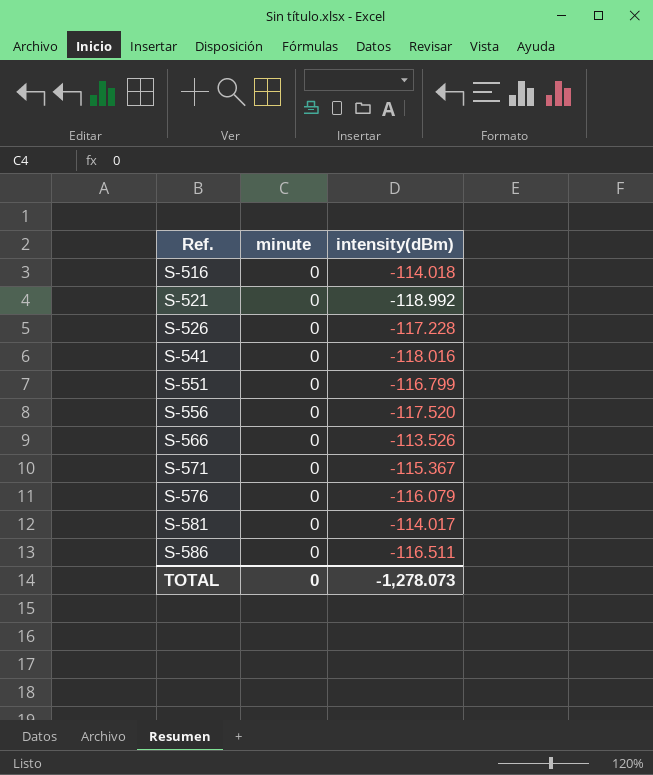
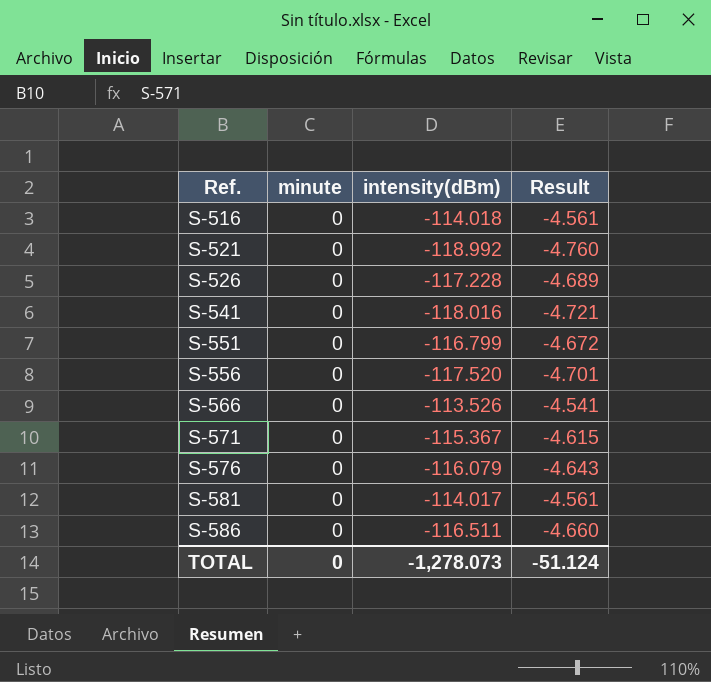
column Result | formula: none -> [intensity(dBm)] * 0.04

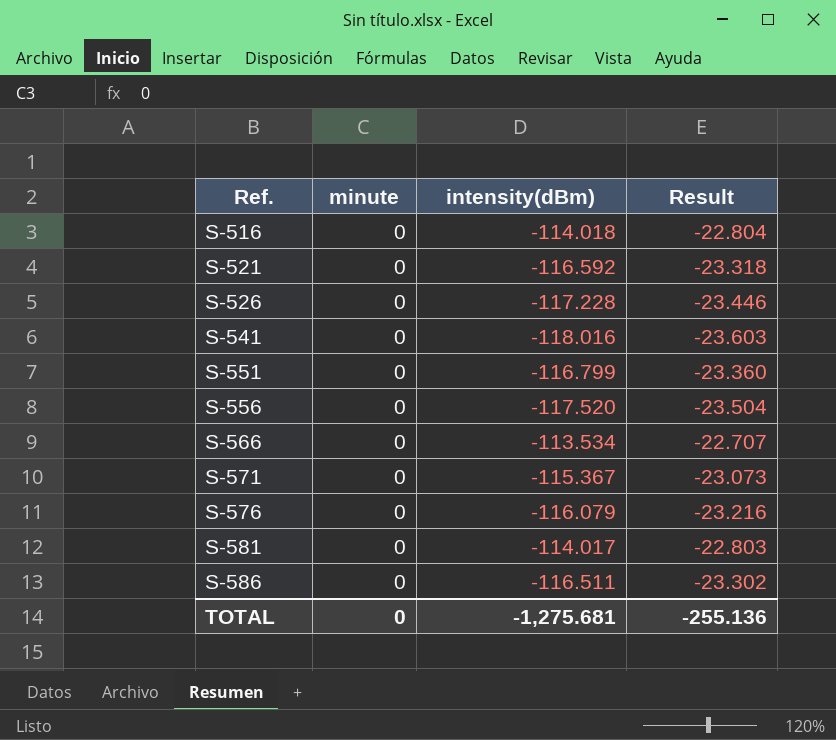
column Result | formula: [intensity(dBm)] * 0.04 -> [intensity(dBm)] * 0.2
S-521 | intensity(dBm): -118.992 -> -116.592
S-566 | intensity(dBm): -113.526 -> -113.534
TOTAL | intensity(dBm): -1,278.073 -> -1,275.681
TOTAL | Result: -51.124 -> -255.136

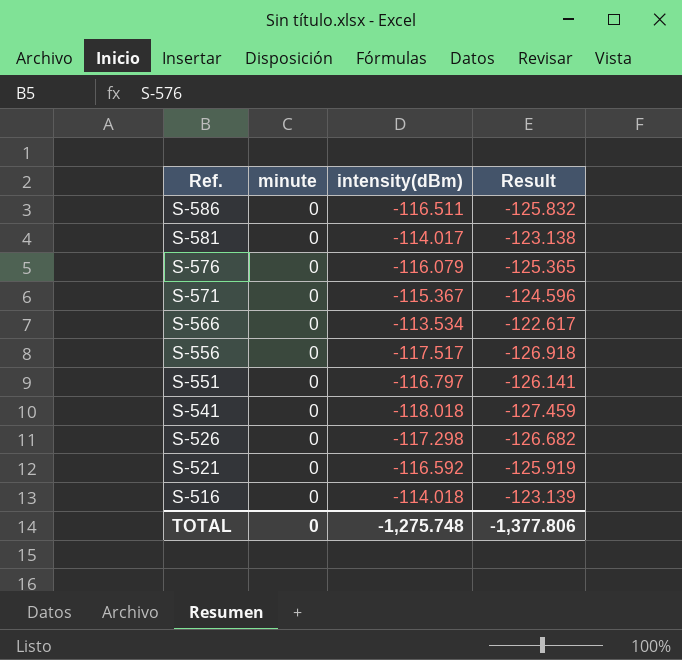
row order: Ref. ascending -> Ref. descending
column Result | formula: [intensity(dBm)] * 0.2 -> [intensity(dBm)] * 1.08
S-556 | intensity(dBm): -117.520 -> -117.517
S-551 | intensity(dBm): -116.799 -> -116.797
S-541 | intensity(dBm): -118.016 -> -118.018
S-526 | intensity(dBm): -117.228 -> -117.298
TOTAL | intensity(dBm): -1,275.681 -> -1,275.748
TOTAL | Result: -255.136 -> -1,377.806

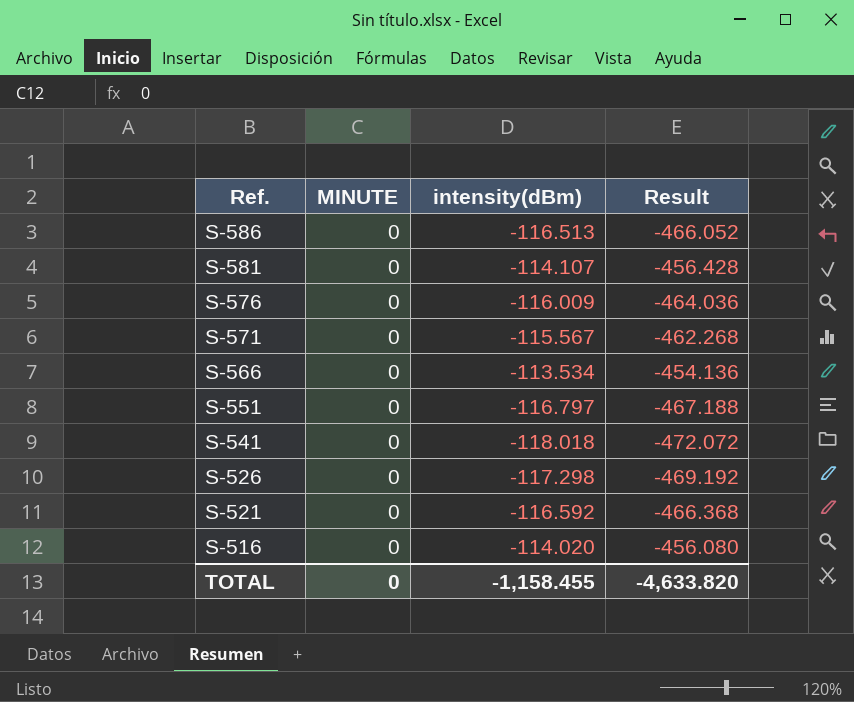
column name: minute -> MINUTE
column Result | formula: [intensity(dBm)] * 1.08 -> [intensity(dBm)] * 4
row S-556: 0 | -117.517 | -126.918 -> none
S-586 | intensity(dBm): -116.511 -> -116.513
S-581 | intensity(dBm): -114.017 -> -114.107
S-576 | intensity(dBm): -116.079 -> -116.009
S-571 | intensity(dBm): -115.367 -> -115.567
S-516 | intensity(dBm): -114.018 -> -114.020
TOTAL | intensity(dBm): -1,275.748 -> -1,158.455
TOTAL | Result: -1,377.806 -> -4,633.820

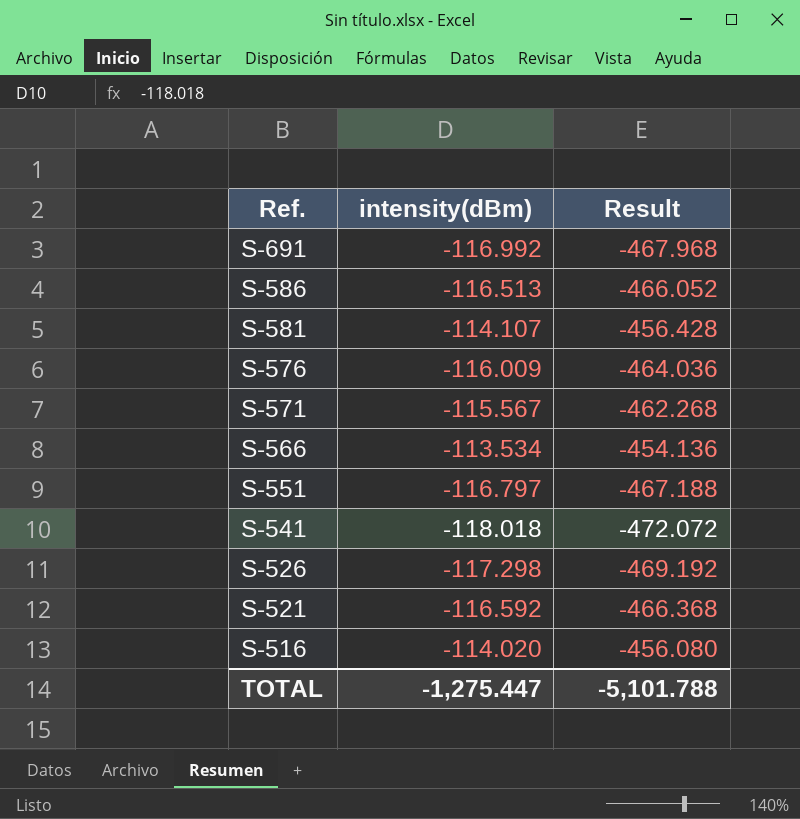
column MINUTE | position: 2 -> none
row S-691: none -> -116.992 | -467.968
TOTAL | intensity(dBm): -1,158.455 -> -1,275.447
TOTAL | Result: -4,633.820 -> -5,101.788

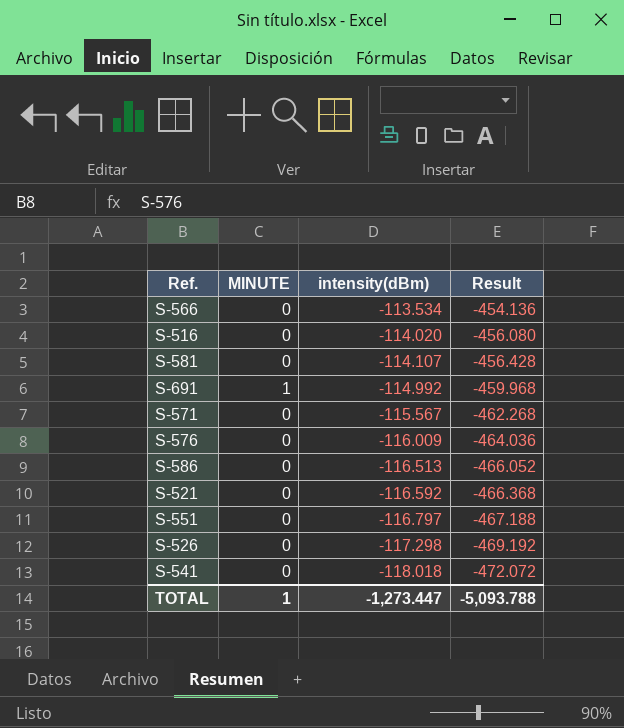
row order: Ref. descending -> intensity(dBm) descending
column MINUTE | position: none -> 2
S-691 | intensity(dBm): -116.992 -> -114.992
S-691 | Result: -467.968 -> -459.968
TOTAL | intensity(dBm): -1,275.447 -> -1,273.447
TOTAL | Result: -5,101.788 -> -5,093.788

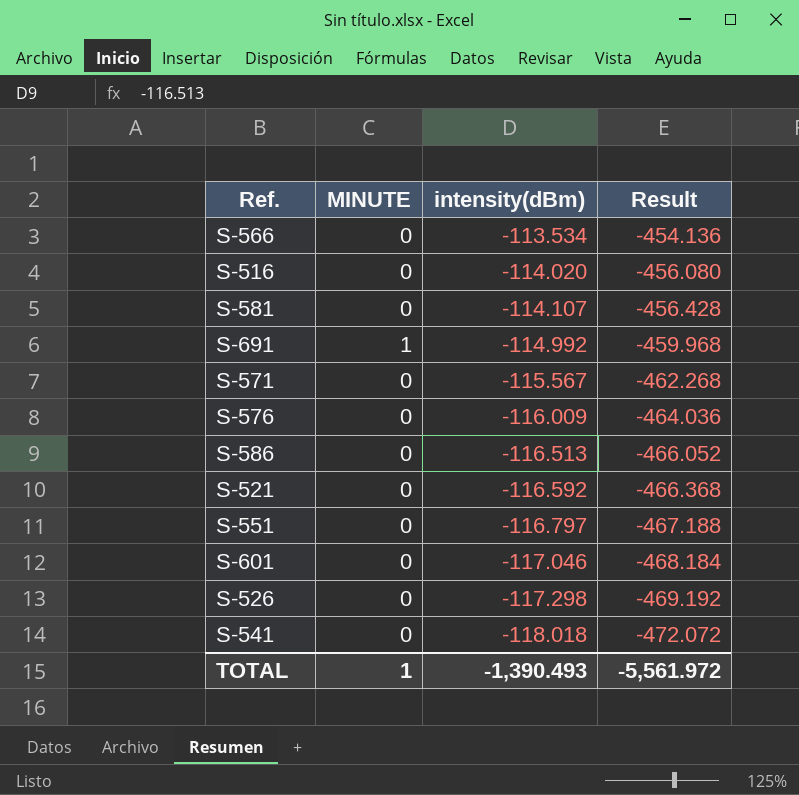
row S-601: none -> 0 | -117.046 | -468.184
TOTAL | intensity(dBm): -1,273.447 -> -1,390.493
TOTAL | Result: -5,093.788 -> -5,561.972

